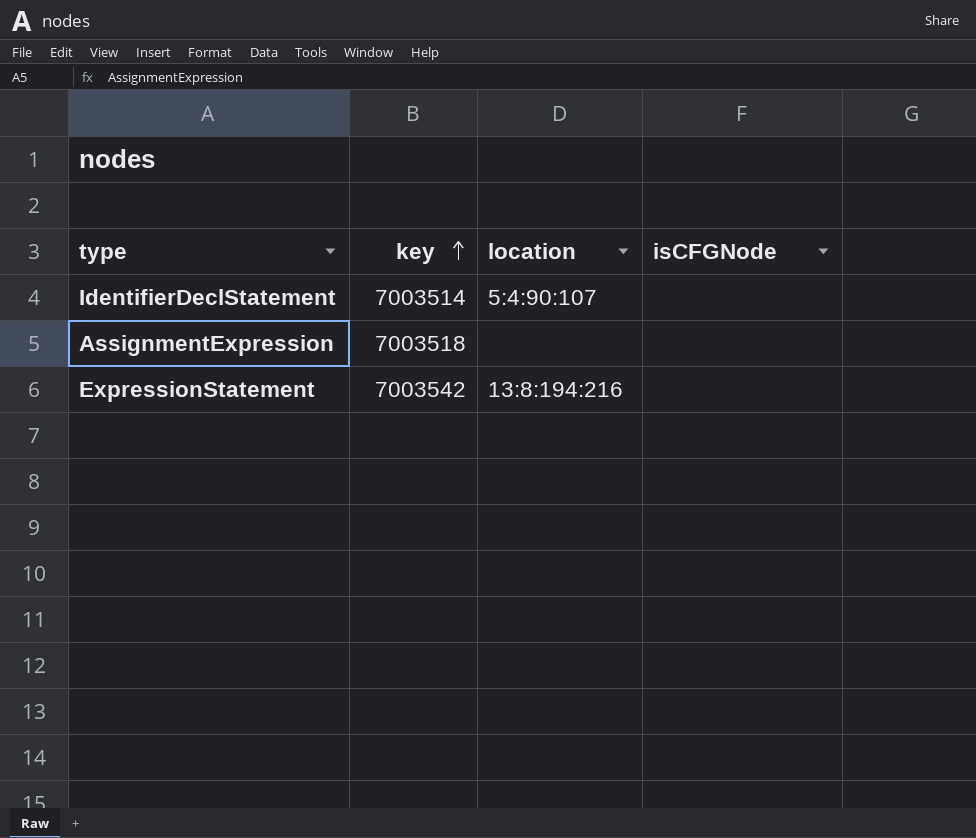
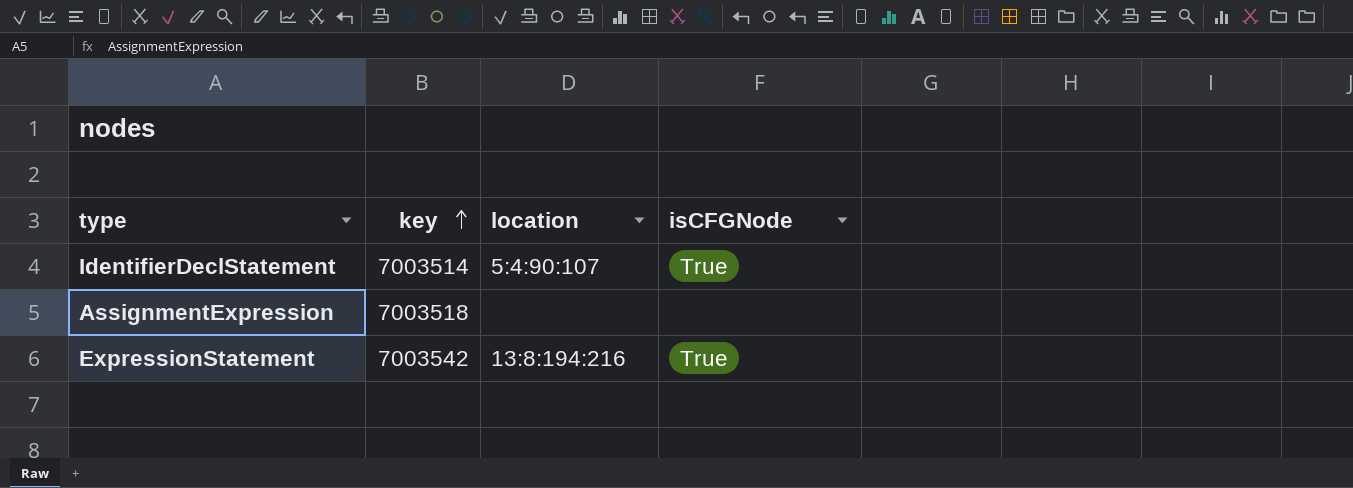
IdentifierDeclStatement | isCFGNode: none -> True
ExpressionStatement | isCFGNode: none -> True

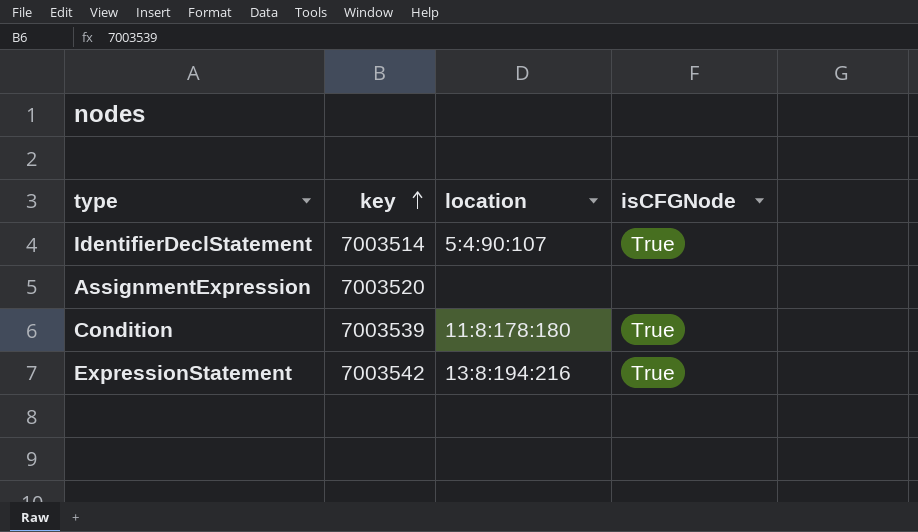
AssignmentExpression | key: 7003518 -> 7003520
row Condition: none -> 7003539 | 11:8:178:180 | True

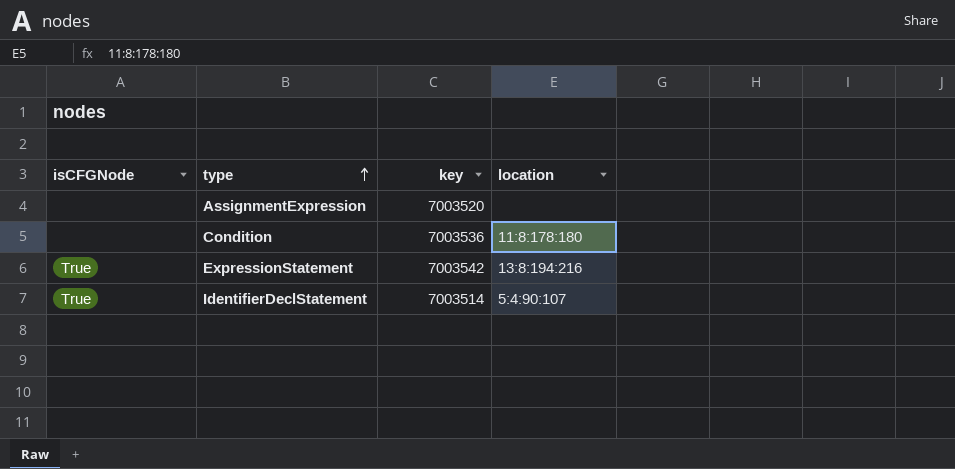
row order: key ascending -> type ascending
column isCFGNode | position: 4 -> 1
Condition | isCFGNode: True -> none
Condition | key: 7003539 -> 7003536

